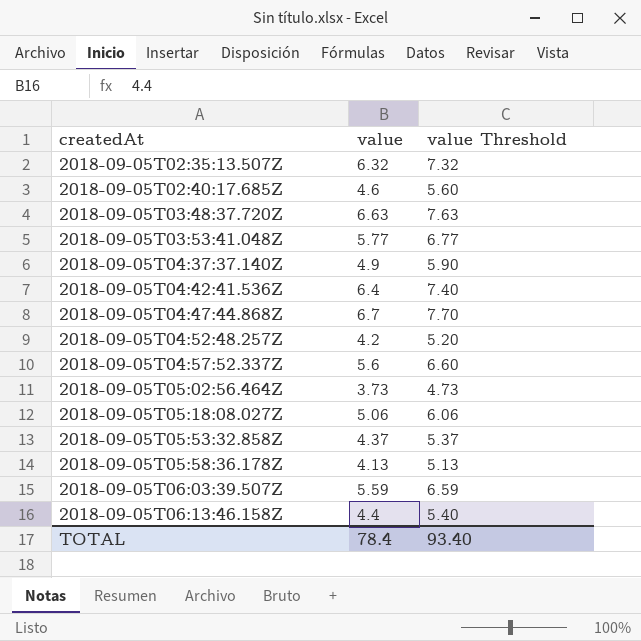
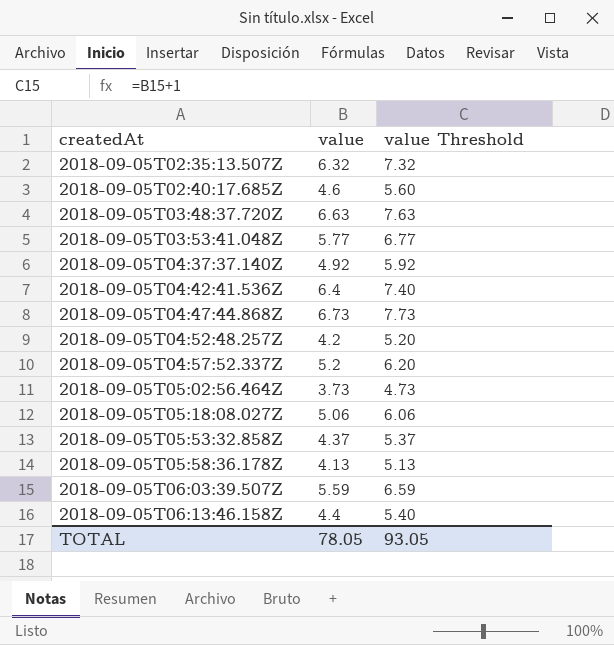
2018-09-05T04:37:37.140Z | value: 4.9 -> 4.92
2018-09-05T04:37:37.140Z | value Threshold: 5.90 -> 5.92
2018-09-05T04:47:44.868Z | value: 6.7 -> 6.73
2018-09-05T04:47:44.868Z | value Threshold: 7.70 -> 7.73
2018-09-05T04:57:52.337Z | value: 5.6 -> 5.2
2018-09-05T04:57:52.337Z | value Threshold: 6.60 -> 6.20
TOTAL | value: 78.4 -> 78.05
TOTAL | value Threshold: 93.40 -> 93.05

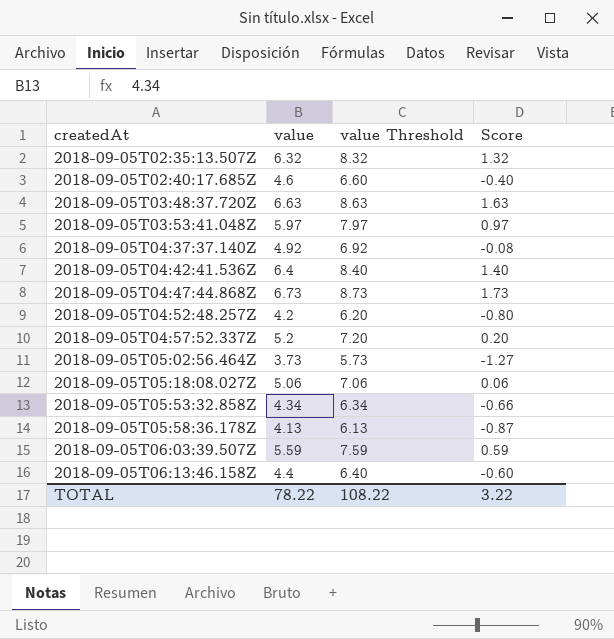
column value Threshold | formula: [value] + 1 -> [value] + 2
column Score | formula: none -> [value] - 5
2018-09-05T03:53:41.048Z | value: 5.77 -> 5.97
2018-09-05T05:53:32.858Z | value: 4.37 -> 4.34
TOTAL | value: 78.05 -> 78.22
TOTAL | value Threshold: 93.05 -> 108.22

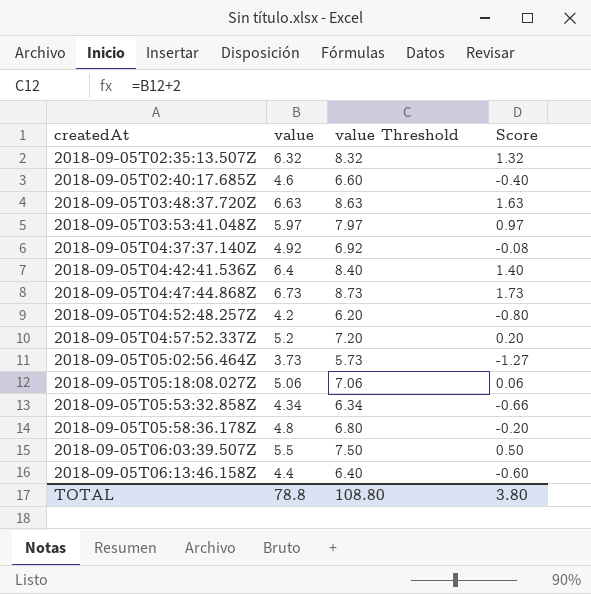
2018-09-05T05:58:36.178Z | value: 4.13 -> 4.8
2018-09-05T05:58:36.178Z | value Threshold: 6.13 -> 6.80
2018-09-05T05:58:36.178Z | Score: -0.87 -> -0.20
2018-09-05T06:03:39.507Z | value: 5.59 -> 5.5
2018-09-05T06:03:39.507Z | value Threshold: 7.59 -> 7.50
2018-09-05T06:03:39.507Z | Score: 0.59 -> 0.50
TOTAL | value: 78.22 -> 78.8
TOTAL | value Threshold: 108.22 -> 108.80
TOTAL | Score: 3.22 -> 3.80

